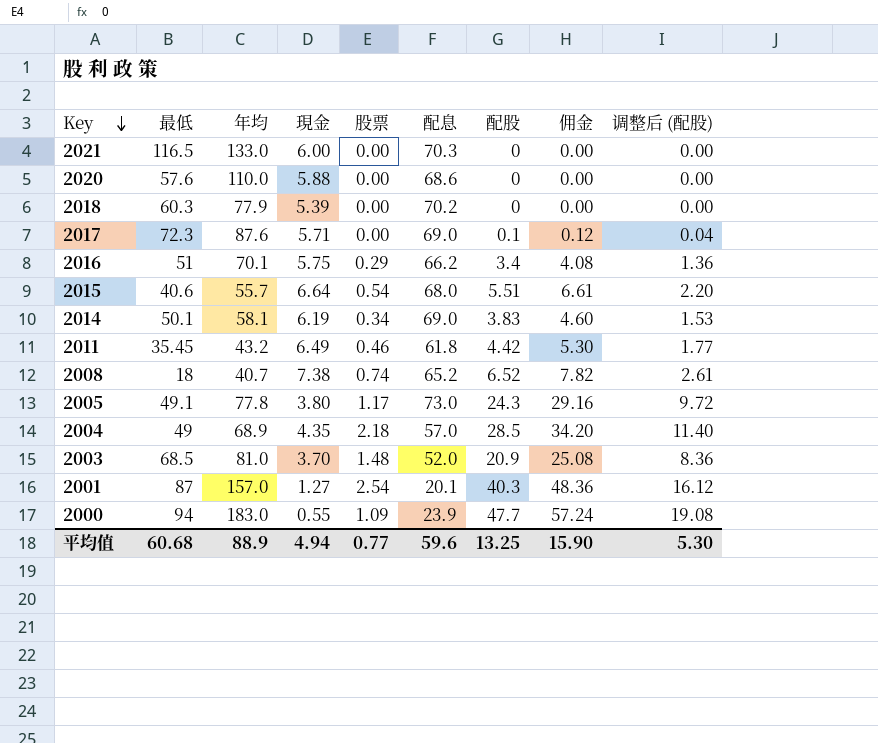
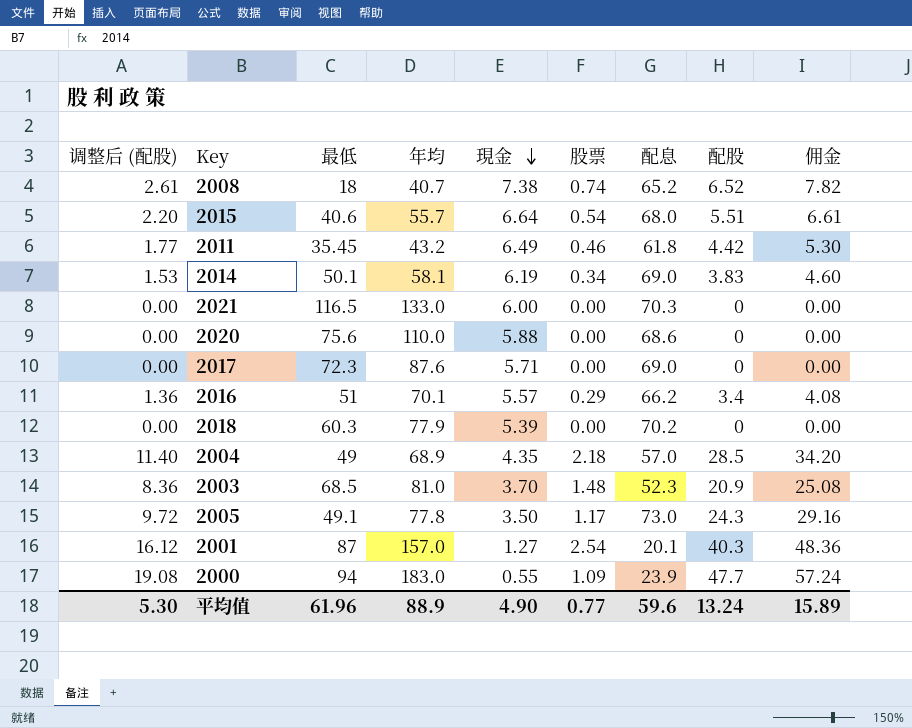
row order: Key descending -> 現金 descending
column 调整后 (配股) | position: 9 -> 1
2020 | 最低: 57.6 -> 75.6
2017 | 调整后 (配股): 0.04 -> 0.00
2017 | 配股: 0.1 -> 0
2017 | 佣金: 0.12 -> 0.00
2016 | 現金: 5.75 -> 5.57
2003 | 配息: 52.0 -> 52.3
2005 | 現金: 3.80 -> 3.50
平均值 | 最低: 60.68 -> 61.96
平均值 | 現金: 4.94 -> 4.90
平均值 | 配股: 13.25 -> 13.24
平均值 | 佣金: 15.90 -> 15.89

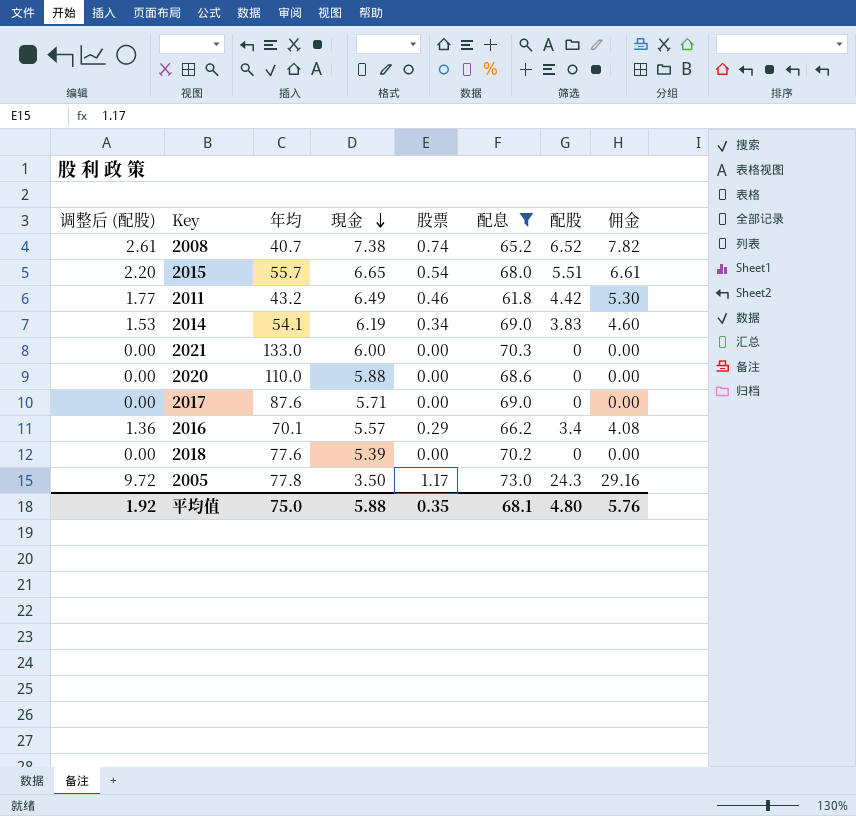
filter: none -> 配息 >= 61.8
column 最低 | position: 3 -> none
2015 | 現金: 6.64 -> 6.65
2014 | 年均: 58.1 -> 54.1
2018 | 年均: 77.9 -> 77.6
平均值 | 调整后 (配股): 5.30 -> 1.92
平均值 | 年均: 88.9 -> 75.0
平均值 | 現金: 4.90 -> 5.88
平均值 | 股票: 0.77 -> 0.35
平均值 | 配息: 59.6 -> 68.1
平均值 | 配股: 13.24 -> 4.80
平均值 | 佣金: 15.89 -> 5.76

